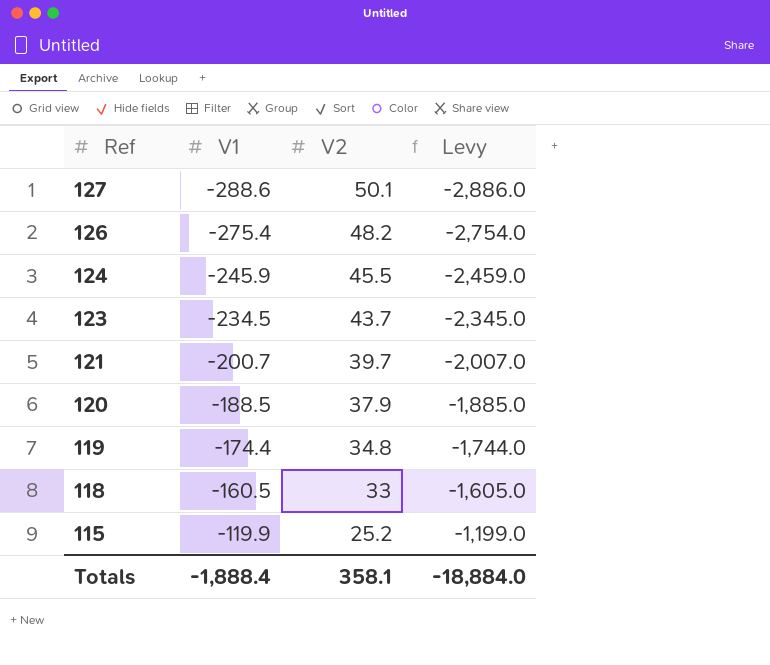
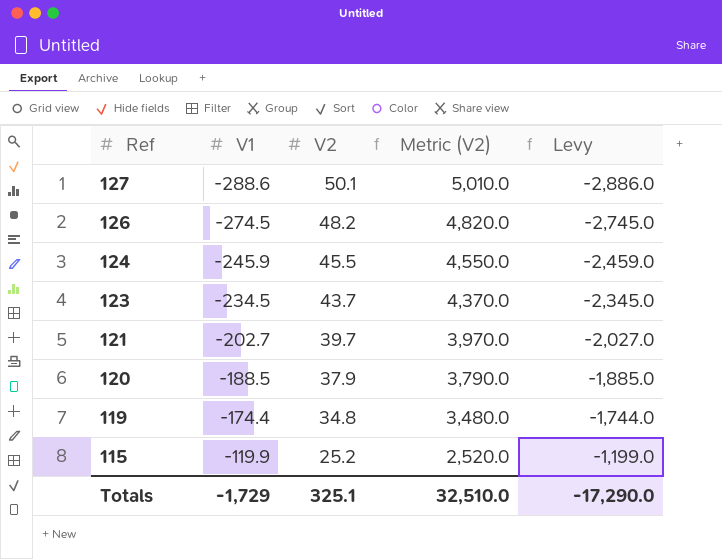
column Metric (V2) | formula: none -> [V2] * 100
row 118: -160.5 | 33 | -1,605.0 -> none
126 | V1: -275.4 -> -274.5
126 | Levy: -2,754.0 -> -2,745.0
121 | V1: -200.7 -> -202.7
121 | Levy: -2,007.0 -> -2,027.0
Totals | V1: -1,888.4 -> -1,729
Totals | V2: 358.1 -> 325.1
Totals | Levy: -18,884.0 -> -17,290.0

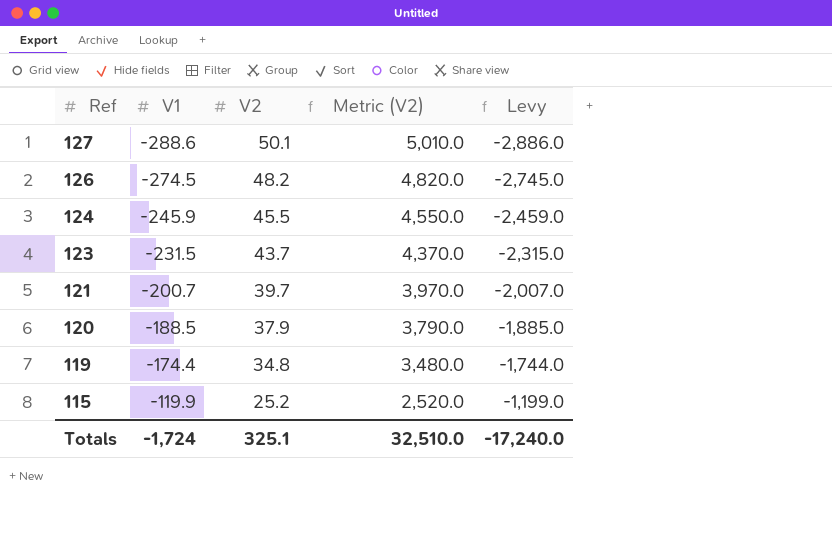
123 | V1: -234.5 -> -231.5
123 | Levy: -2,345.0 -> -2,315.0
121 | V1: -202.7 -> -200.7
121 | Levy: -2,027.0 -> -2,007.0
Totals | V1: -1,729 -> -1,724
Totals | Levy: -17,290.0 -> -17,240.0

